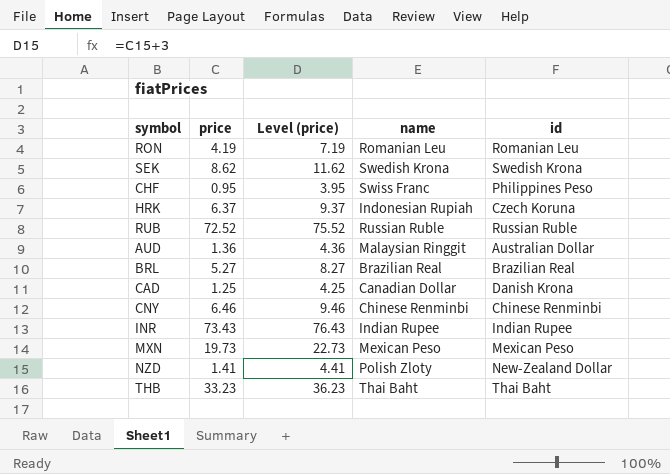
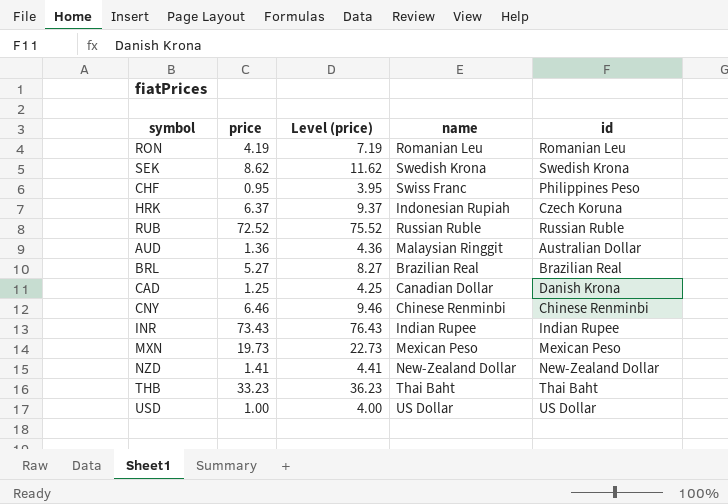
NZD | name: Polish Zloty -> New-Zealand Dollar
row USD: none -> 1.00 | 4.00 | US Dollar | US Dollar

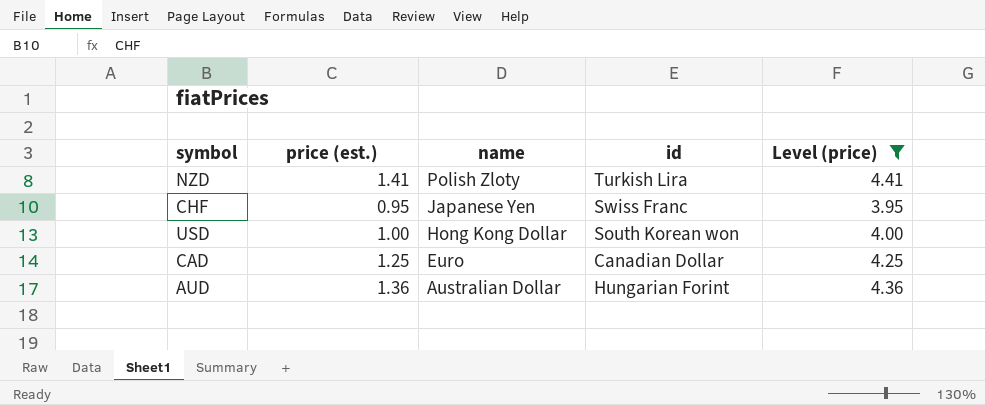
filter: none -> Level (price) <= 4.41
row order: none -> name descending
column name: price -> price (est.)
column Level (price) | position: 3 -> 5
NZD | name: New-Zealand Dollar -> Polish Zloty
NZD | id: New-Zealand Dollar -> Turkish Lira
CHF | name: Swiss Franc -> Japanese Yen
CHF | id: Philippines Peso -> Swiss Franc
USD | name: US Dollar -> Hong Kong Dollar
USD | id: US Dollar -> South Korean won
CAD | name: Canadian Dollar -> Euro
CAD | id: Danish Krona -> Canadian Dollar
AUD | name: Malaysian Ringgit -> Australian Dollar
AUD | id: Australian Dollar -> Hungarian Forint

